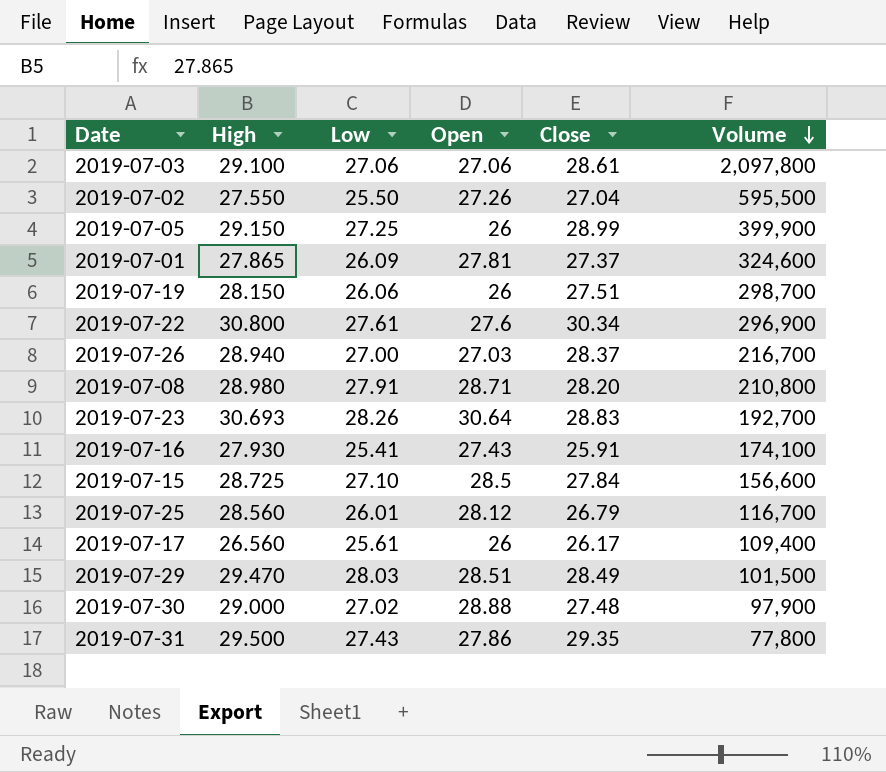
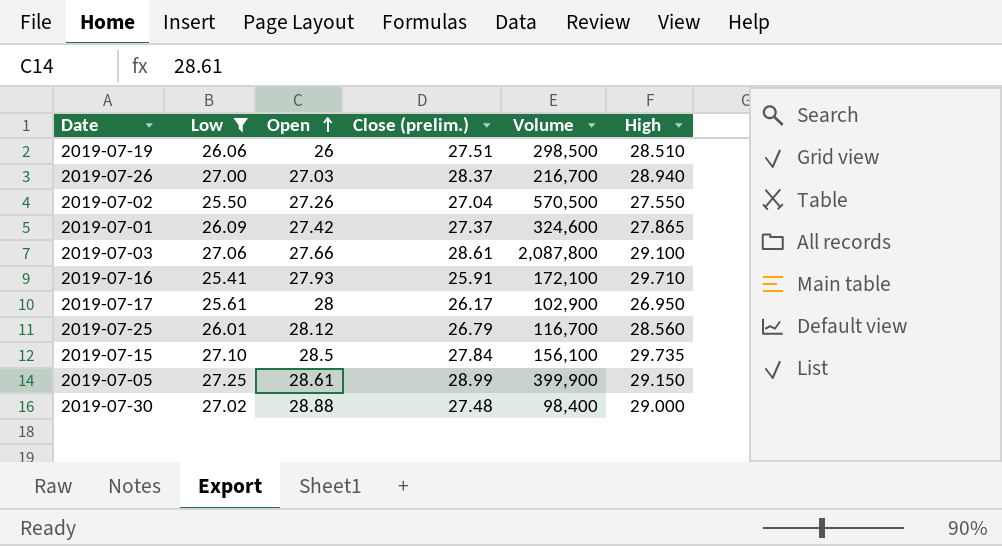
filter: none -> Low <= 27.25
row order: Volume descending -> Open ascending
column name: Close -> Close (prelim.)
column High | position: 2 -> 6
2019-07-19 | Volume: 298,700 -> 298,500
2019-07-19 | High: 28.150 -> 28.510
2019-07-02 | Volume: 595,500 -> 570,500
2019-07-01 | Open: 27.81 -> 27.42
2019-07-03 | Open: 27.06 -> 27.66
2019-07-03 | Volume: 2,097,800 -> 2,087,800
2019-07-16 | Open: 27.43 -> 27.93
2019-07-16 | Volume: 174,100 -> 172,100
2019-07-16 | High: 27.930 -> 29.710
2019-07-17 | Open: 26 -> 28
2019-07-17 | Volume: 109,400 -> 102,900
2019-07-17 | High: 26.560 -> 26.950
2019-07-15 | Volume: 156,600 -> 156,100
2019-07-15 | High: 28.725 -> 29.735
2019-07-05 | Open: 26 -> 28.61
2019-07-30 | Volume: 97,900 -> 98,400

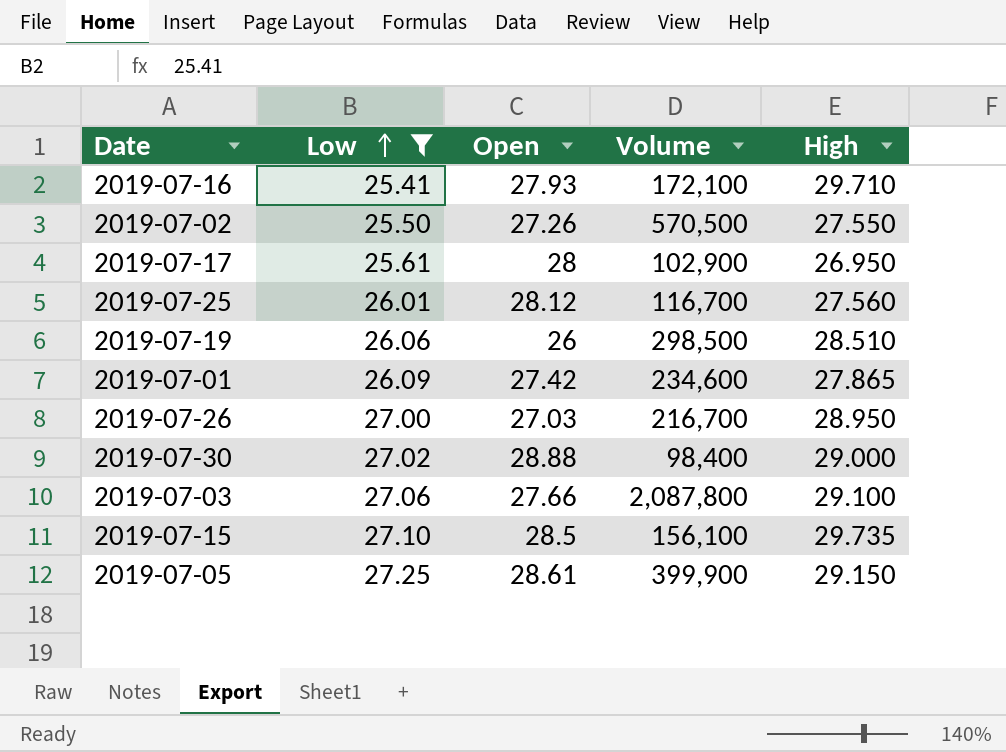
row order: Open ascending -> Low ascending
column Close (prelim.) | position: 4 -> none
2019-07-25 | High: 28.560 -> 27.560
2019-07-01 | Volume: 324,600 -> 234,600
2019-07-26 | High: 28.940 -> 28.950

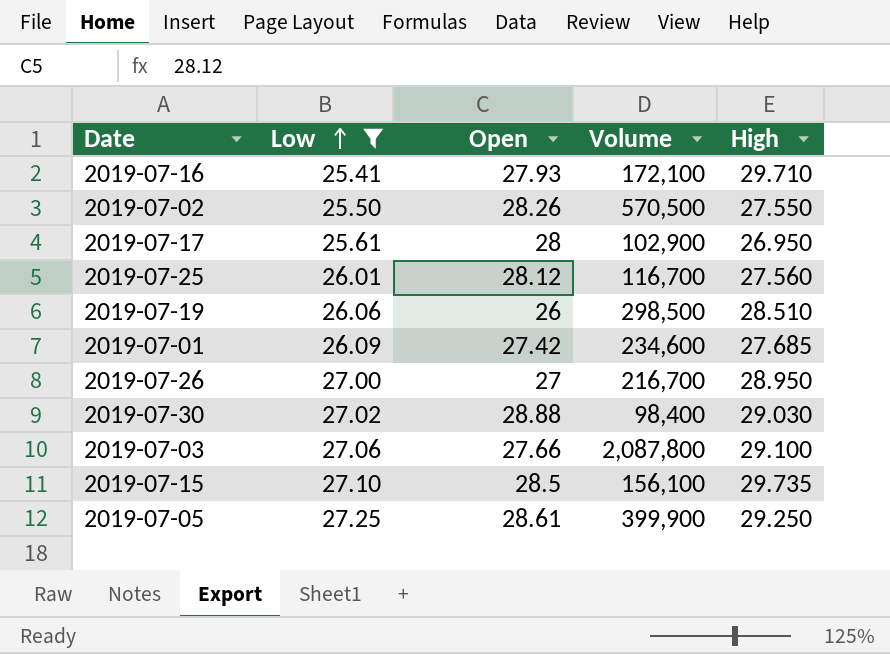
2019-07-02 | Open: 27.26 -> 28.26
2019-07-01 | High: 27.865 -> 27.685
2019-07-26 | Open: 27.03 -> 27
2019-07-30 | High: 29.000 -> 29.030
2019-07-05 | High: 29.150 -> 29.250

